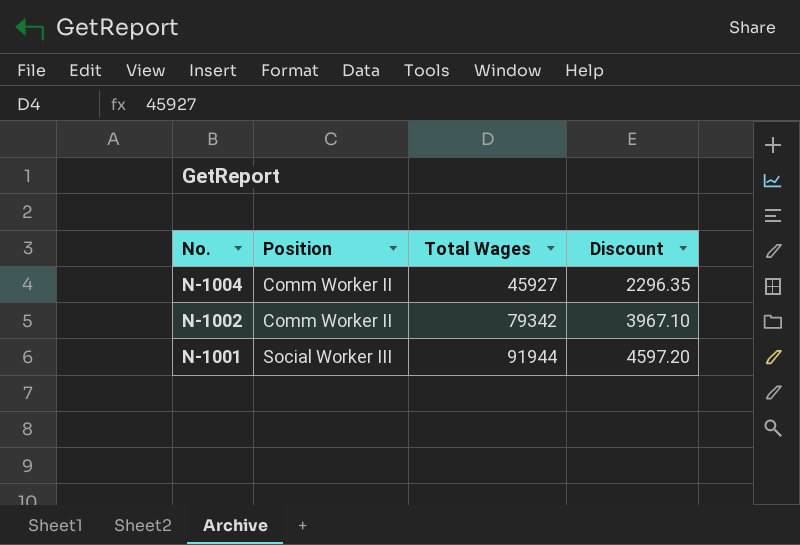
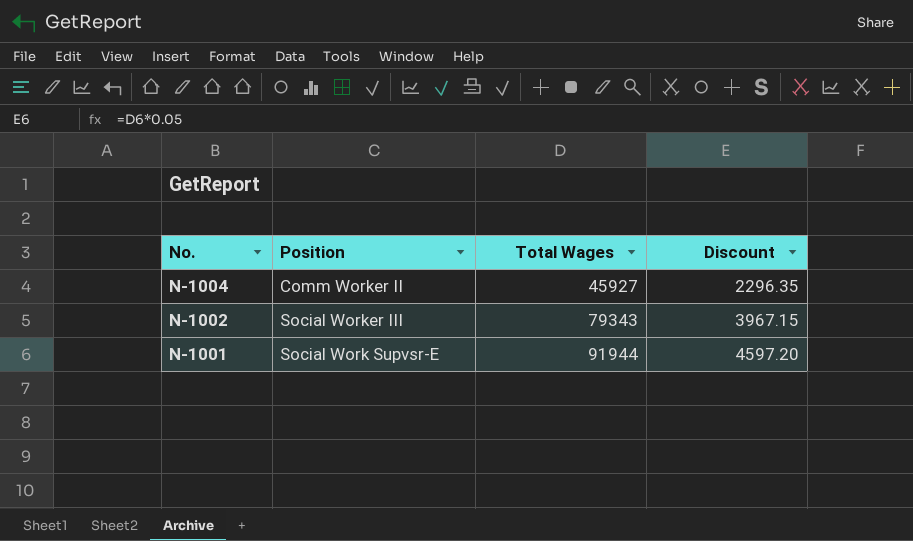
N-1002 | Position: Comm Worker II -> Social Worker III
N-1002 | Total Wages: 79342 -> 79343
N-1002 | Discount: 3967.10 -> 3967.15
N-1001 | Position: Social Worker III -> Social Work Supvsr-E

